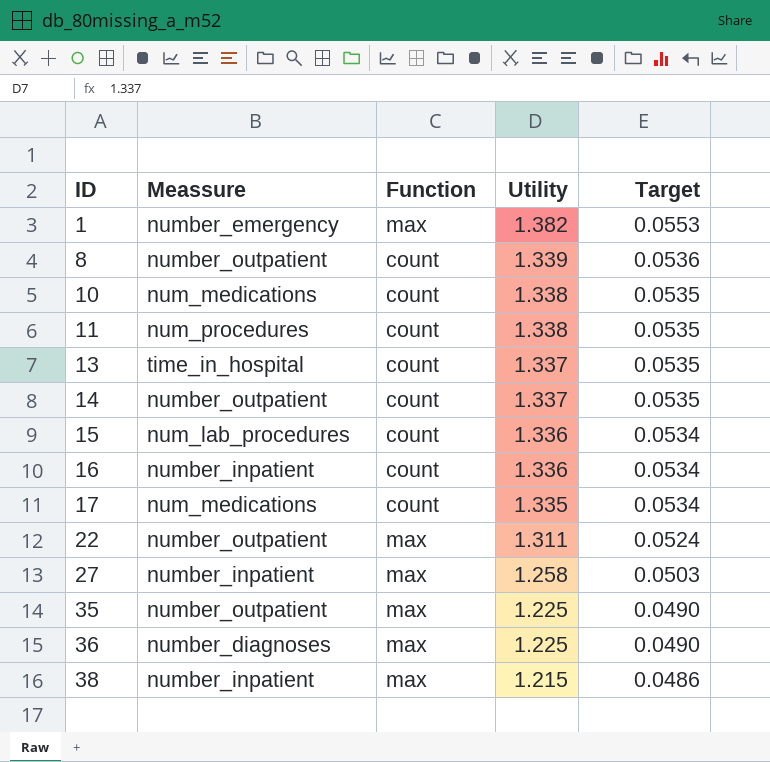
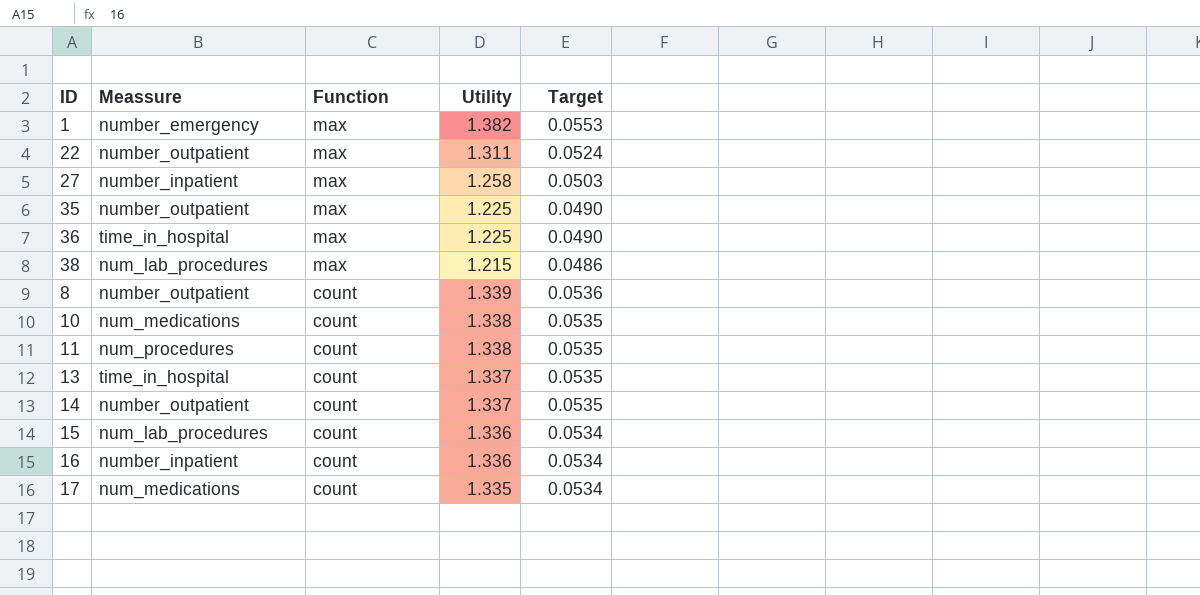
row order: ID ascending -> Function descending
36 | Meassure: number_diagnoses -> time_in_hospital
38 | Meassure: number_inpatient -> num_lab_procedures

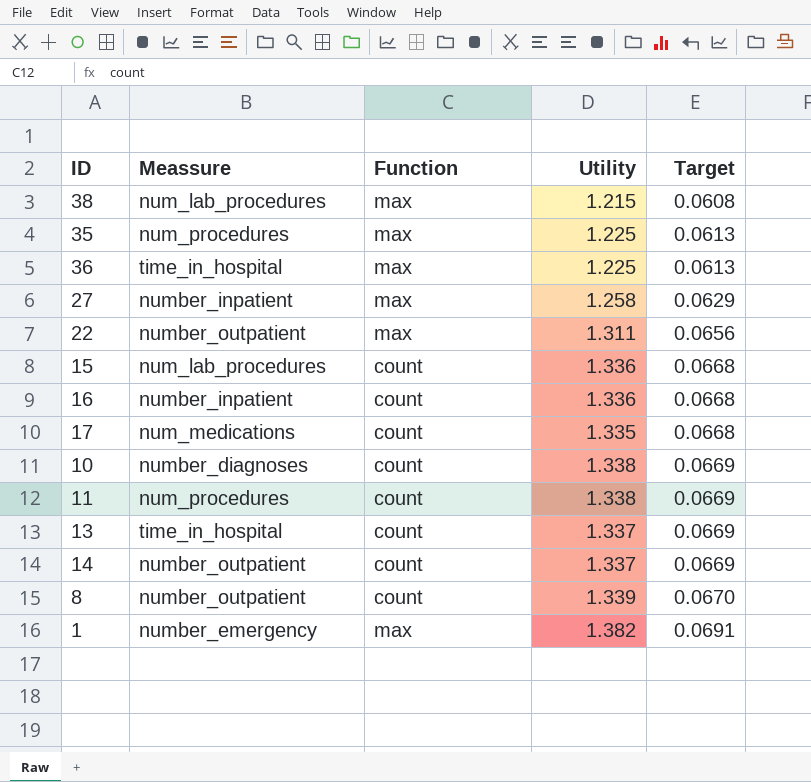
row order: Function descending -> Target ascending
column Target | formula: [Utility] * 0.04 -> [Utility] * 0.05
35 | Meassure: number_outpatient -> num_procedures
10 | Meassure: num_medications -> number_diagnoses

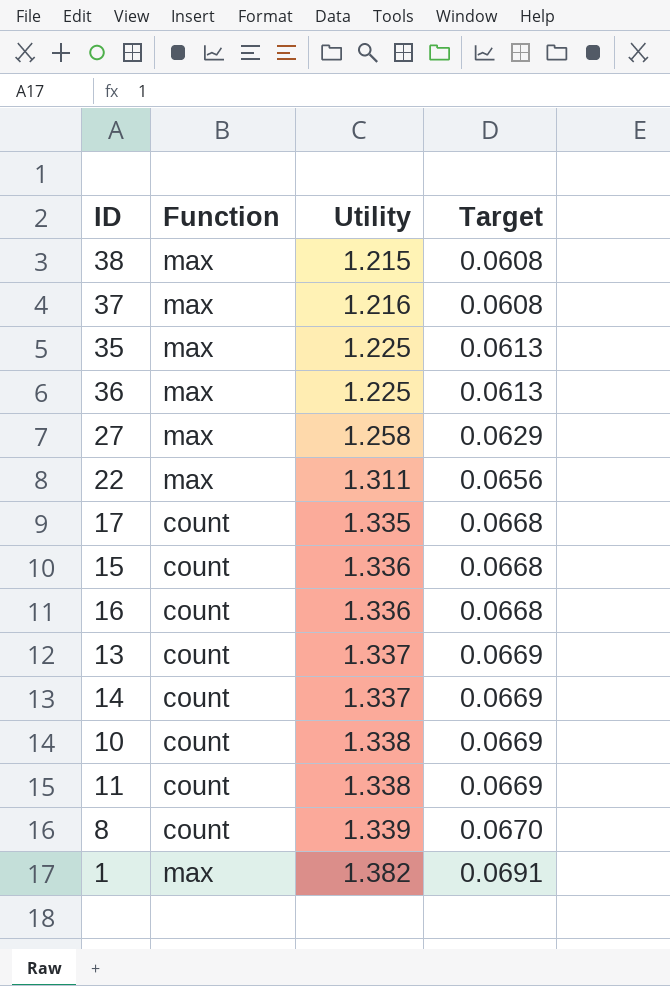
row order: Target ascending -> Utility ascending
column Meassure | position: 2 -> none
row 37: none -> max | 1.216 | 0.0608

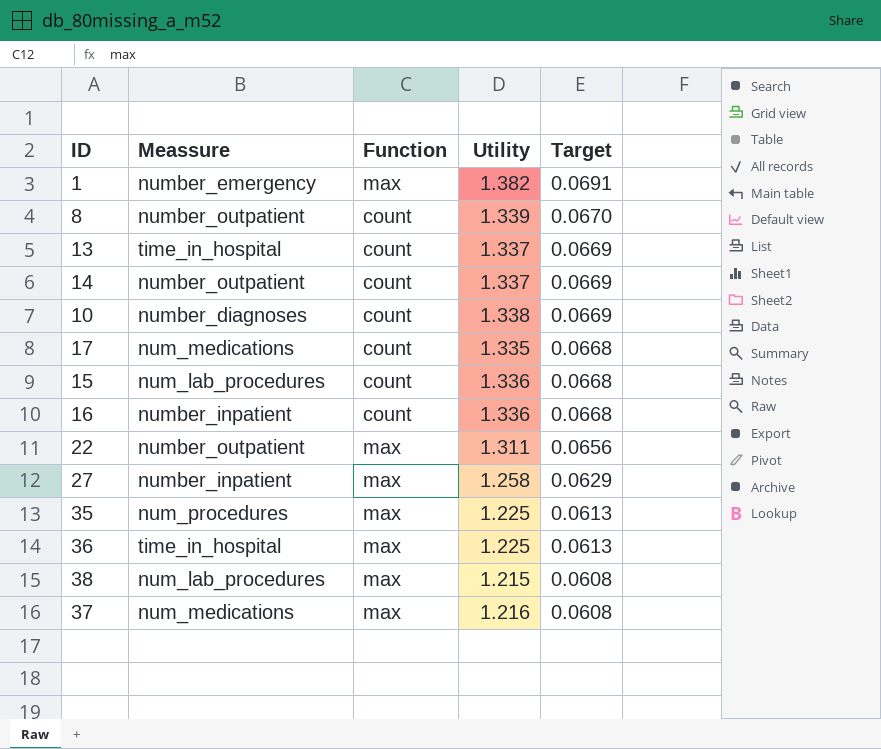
row order: Utility ascending -> Target descending
column Meassure | position: none -> 2
row 11: count | 1.338 | 0.0669 -> none

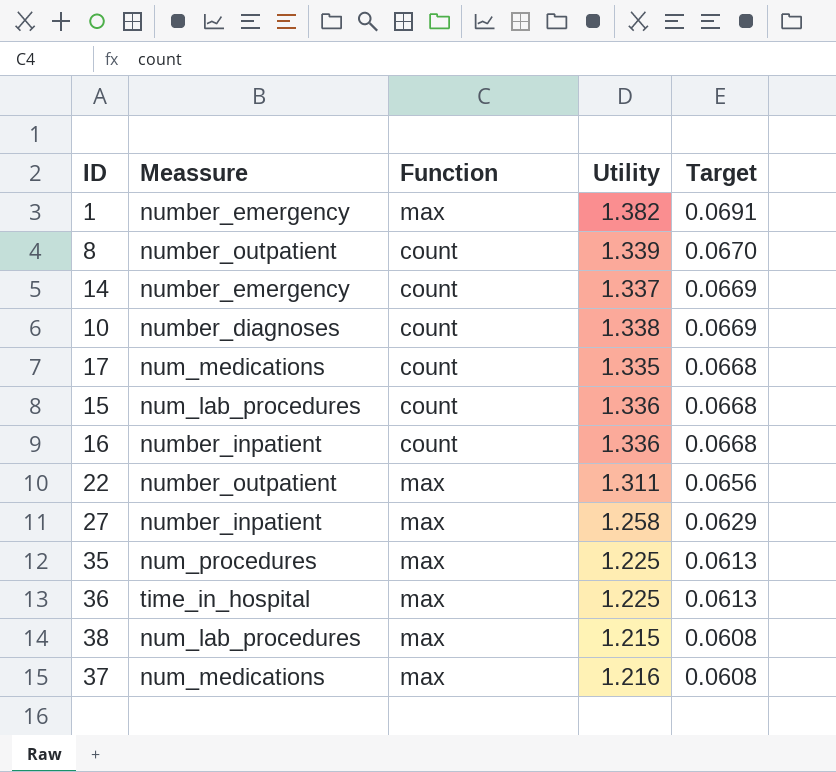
row 13: time_in_hospital | count | 1.337 | 0.0669 -> none
14 | Meassure: number_outpatient -> number_emergency

